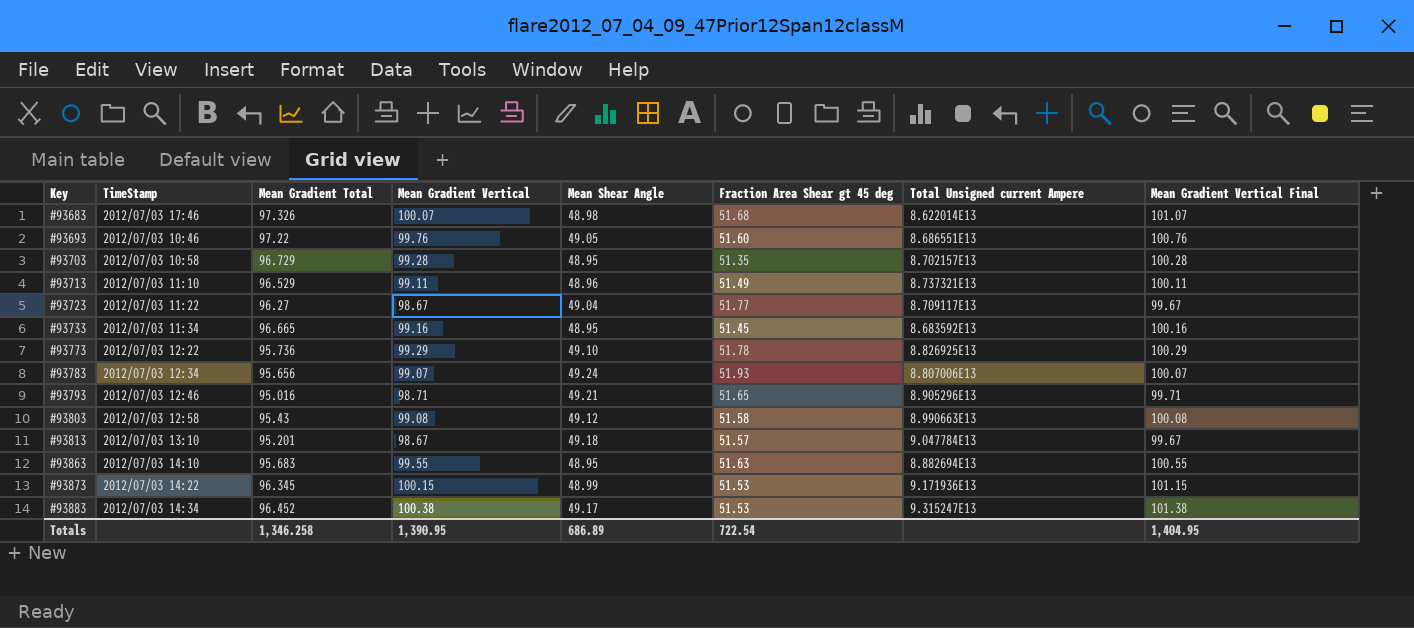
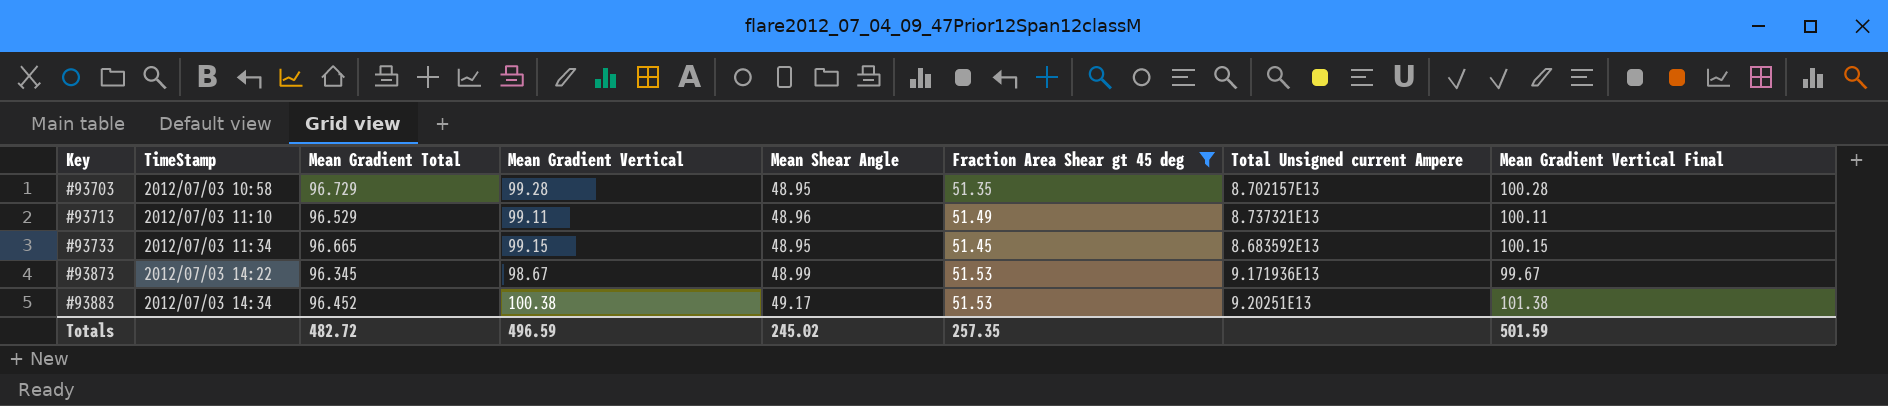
filter: none -> Fraction Area Shear gt 45 deg <= 51.53
#93733 | Mean Gradient Vertical: 99.16 -> 99.15
#93733 | Mean Gradient Vertical Final: 100.16 -> 100.15
#93873 | Mean Gradient Vertical: 100.15 -> 98.67
#93873 | Mean Gradient Vertical Final: 101.15 -> 99.67
#93883 | Total Unsigned current Ampere: 9.315247E13 -> 9.20251E13
Totals | Mean Gradient Total: 1,346.258 -> 482.72
Totals | Mean Gradient Vertical: 1,390.95 -> 496.59
Totals | Mean Shear Angle: 686.89 -> 245.02
Totals | Fraction Area Shear gt 45 deg: 722.54 -> 257.35
Totals | Mean Gradient Vertical Final: 1,404.95 -> 501.59

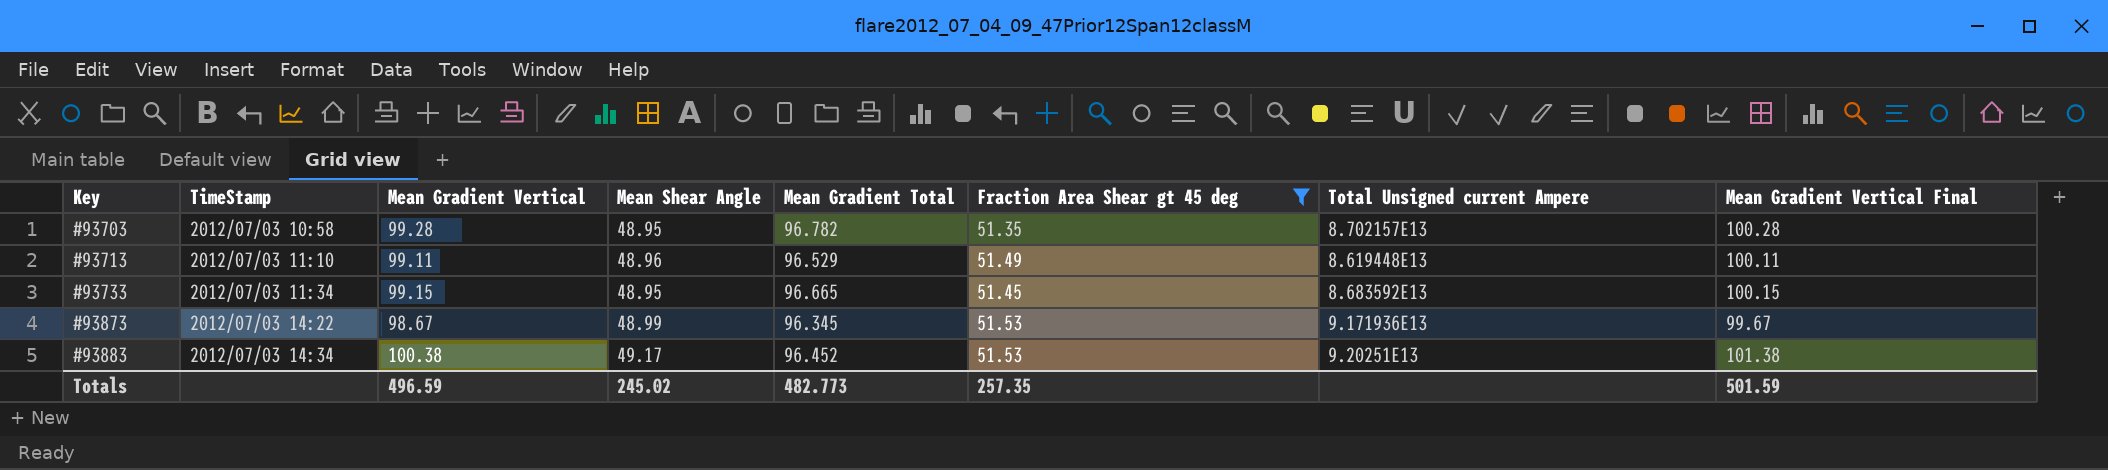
column Mean Gradient Total | position: 3 -> 5
#93703 | Mean Gradient Total: 96.729 -> 96.782
#93713 | Total Unsigned current Ampere: 8.737321E13 -> 8.619448E13
Totals | Mean Gradient Total: 482.72 -> 482.773

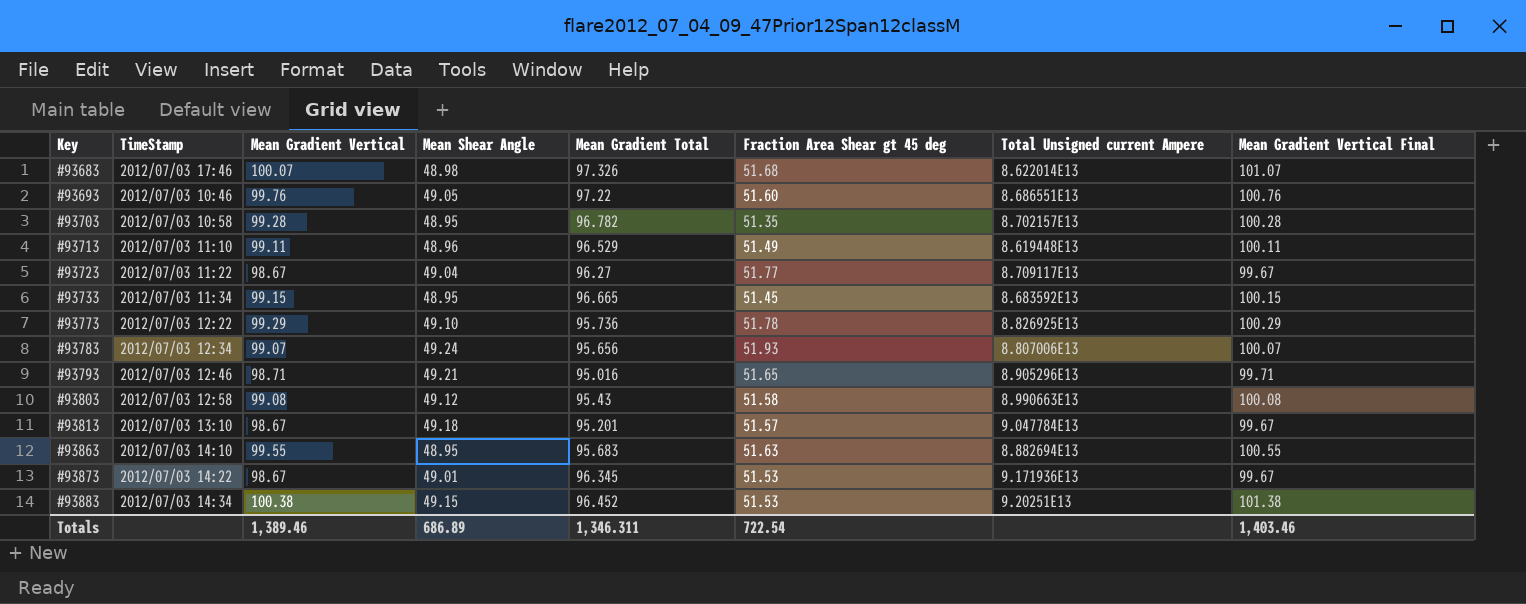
filter: Fraction Area Shear gt 45 deg <= 51.53 -> none
#93873 | Mean Shear Angle: 48.99 -> 49.01
#93883 | Mean Shear Angle: 49.17 -> 49.15
Totals | Mean Gradient Vertical: 496.59 -> 1,389.46
Totals | Mean Shear Angle: 245.02 -> 686.89
Totals | Mean Gradient Total: 482.773 -> 1,346.311
Totals | Fraction Area Shear gt 45 deg: 257.35 -> 722.54
Totals | Mean Gradient Vertical Final: 501.59 -> 1,403.46

